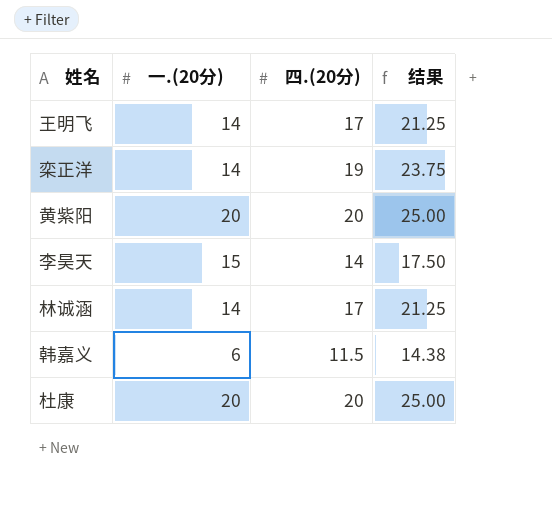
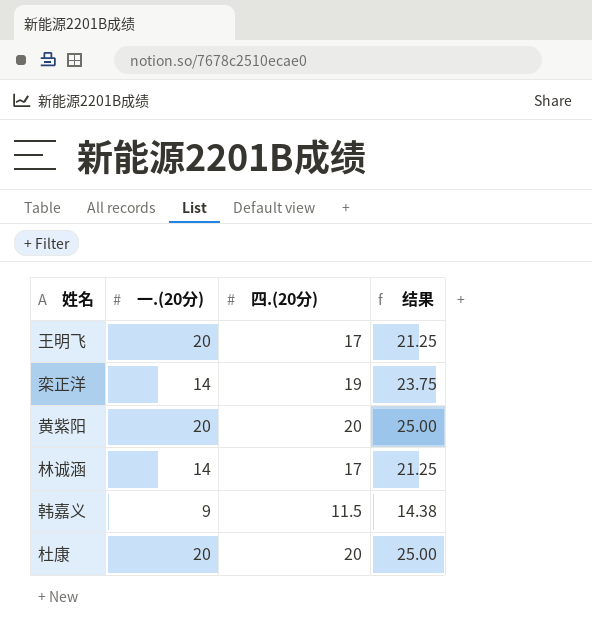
row 李昊天: 15 | 14 | 17.50 -> none
王明飞 | 一.(20分): 14 -> 20
韩嘉义 | 一.(20分): 6 -> 9

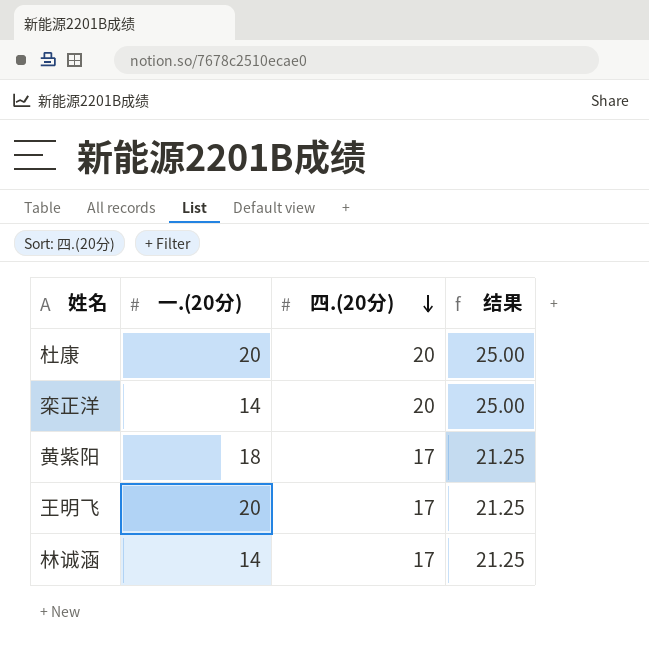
row order: none -> 四.(20分) descending
row 韩嘉义: 9 | 11.5 | 14.38 -> none
栾正洋 | 四.(20分): 19 -> 20
栾正洋 | 结果: 23.75 -> 25.00
黄紫阳 | 一.(20分): 20 -> 18
黄紫阳 | 四.(20分): 20 -> 17
黄紫阳 | 结果: 25.00 -> 21.25

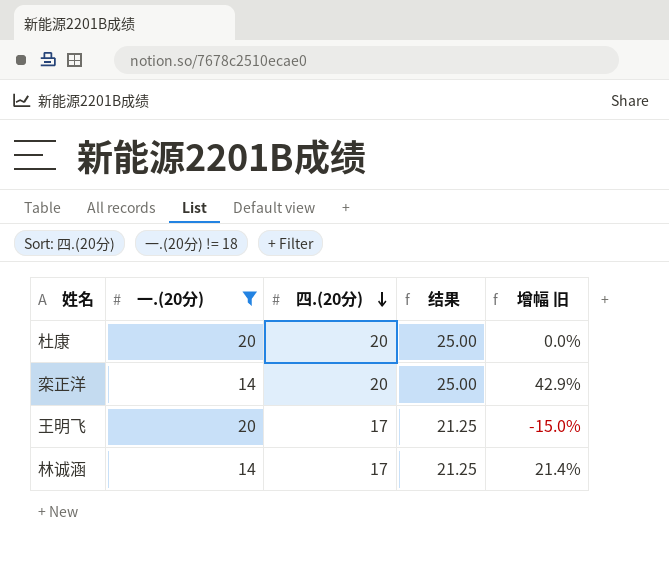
filter: none -> 一.(20分) != 18
column 增幅 旧 | formula: none -> ([四.(20分)] - [一.(20分)]) / [一.(20分)]

